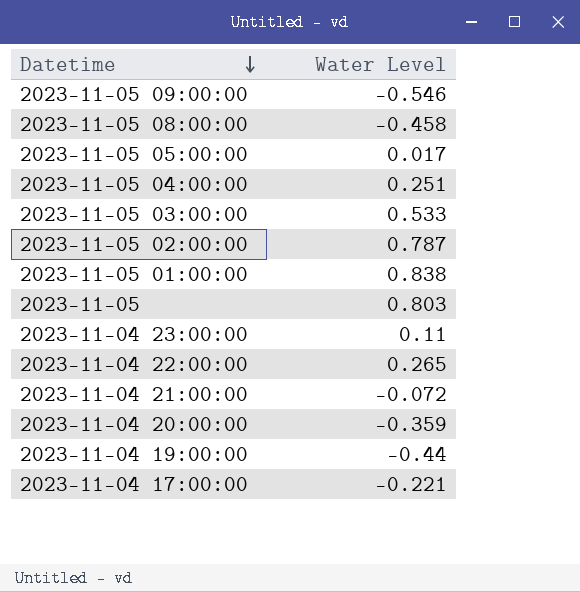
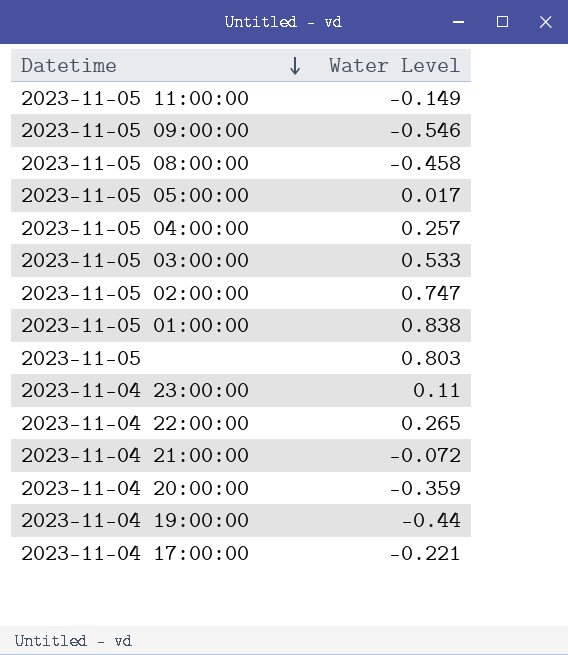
row 2023-11-05 11:00:00: none -> -0.149
2023-11-05 04:00:00 | Water Level: 0.251 -> 0.257
2023-11-05 02:00:00 | Water Level: 0.787 -> 0.747

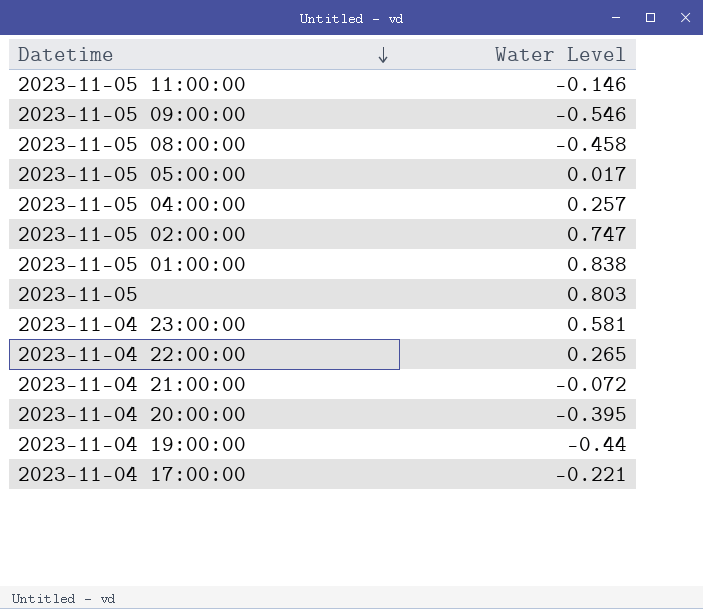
row 2023-11-05 03:00:00: 0.533 -> none
2023-11-05 11:00:00 | Water Level: -0.149 -> -0.146
2023-11-04 23:00:00 | Water Level: 0.11 -> 0.581
2023-11-04 20:00:00 | Water Level: -0.359 -> -0.395

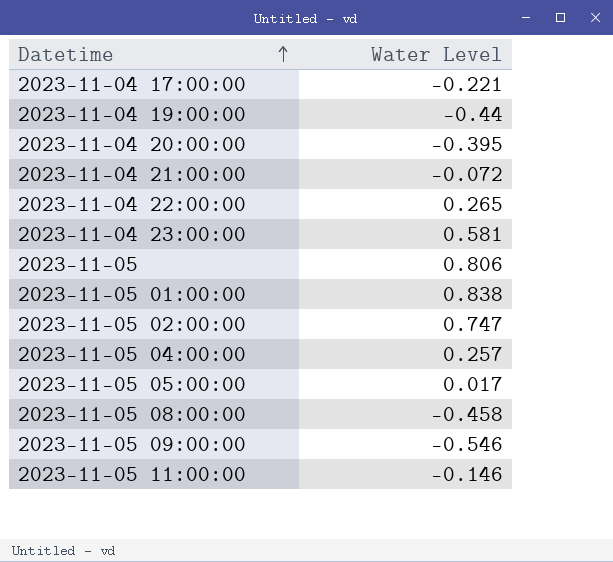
row order: Datetime descending -> Datetime ascending
2023-11-05 | Water Level: 0.803 -> 0.806

